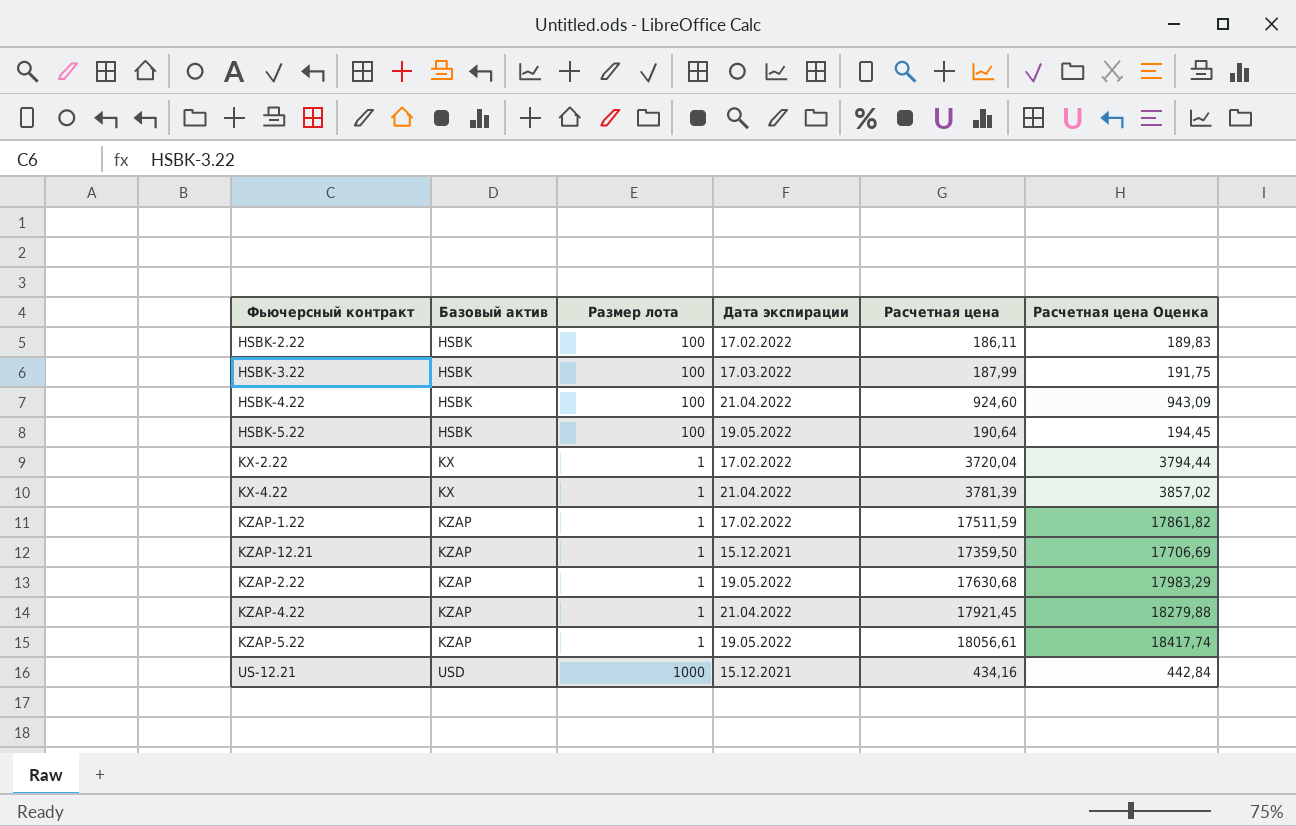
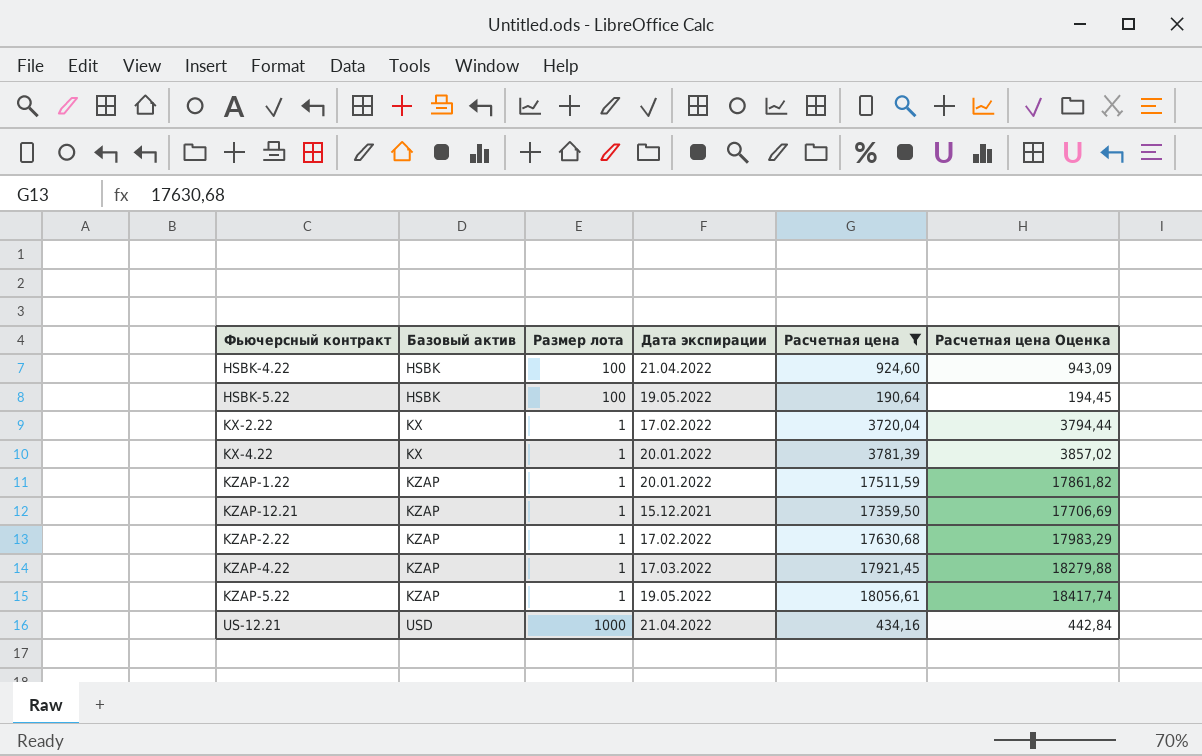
filter: none -> Расчетная цена >= 190,64
KX-4.22 | Дата экспирации: 21.04.2022 -> 20.01.2022
KZAP-1.22 | Дата экспирации: 17.02.2022 -> 20.01.2022
KZAP-2.22 | Дата экспирации: 19.05.2022 -> 17.02.2022
KZAP-4.22 | Дата экспирации: 21.04.2022 -> 17.03.2022
US-12.21 | Дата экспирации: 15.12.2021 -> 21.04.2022

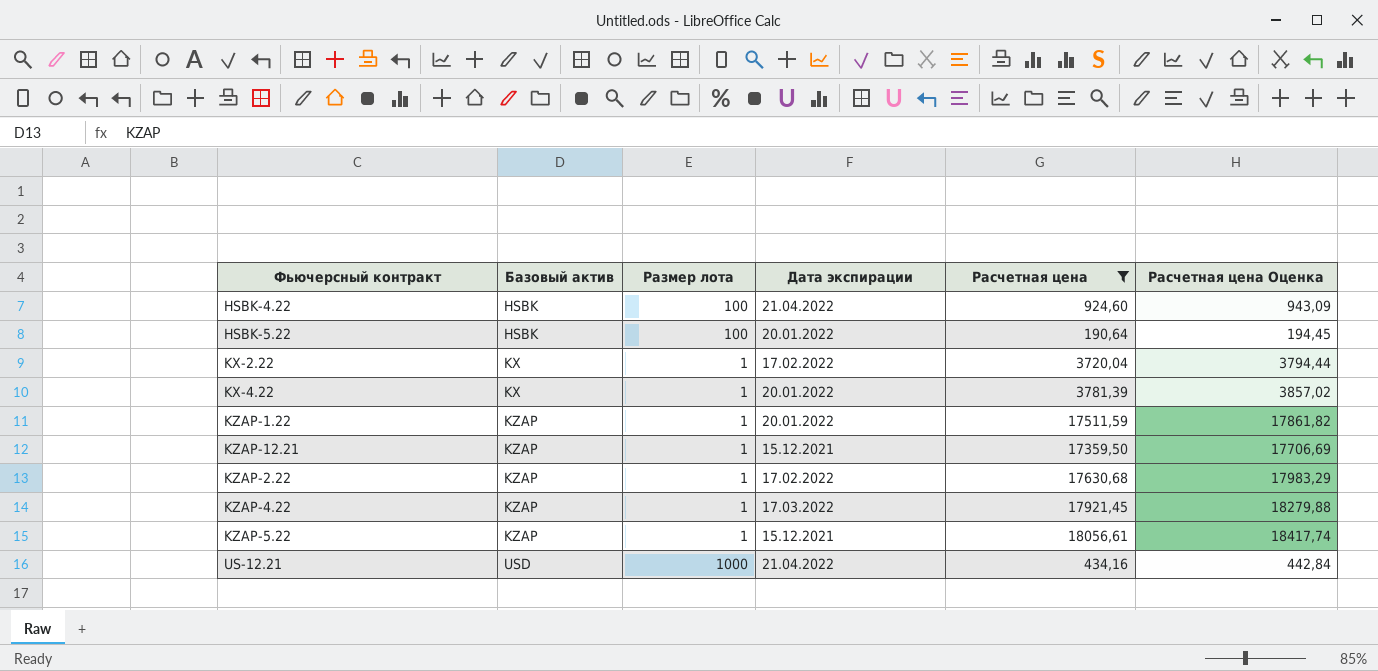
HSBK-5.22 | Дата экспирации: 19.05.2022 -> 20.01.2022
KZAP-5.22 | Дата экспирации: 19.05.2022 -> 15.12.2021

